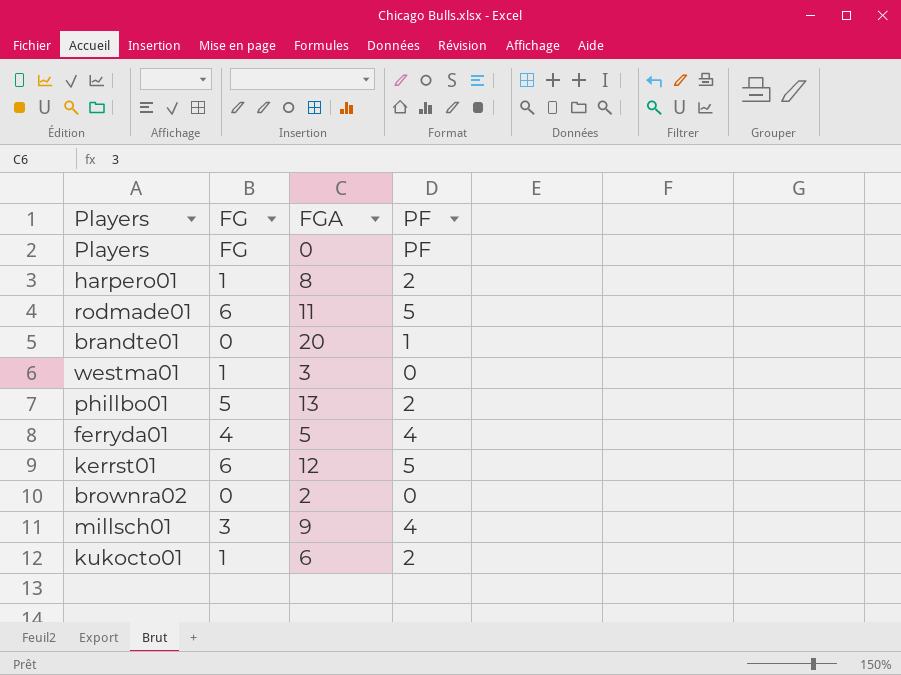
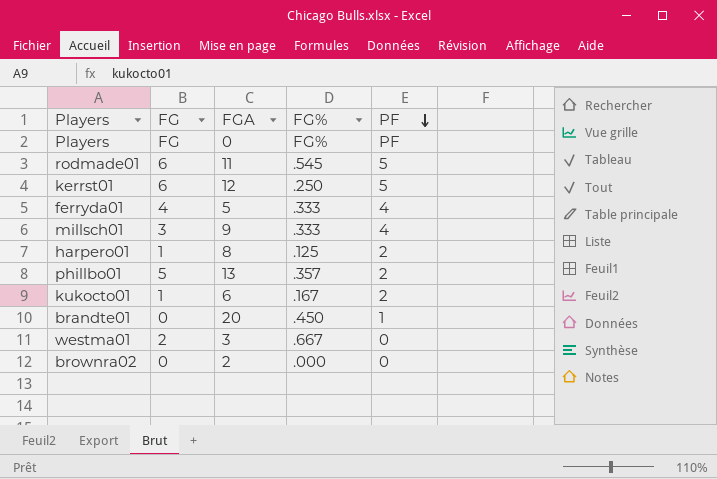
row order: none -> PF descending
column FG% | position: none -> 4
westma01 | FG: 1 -> 2

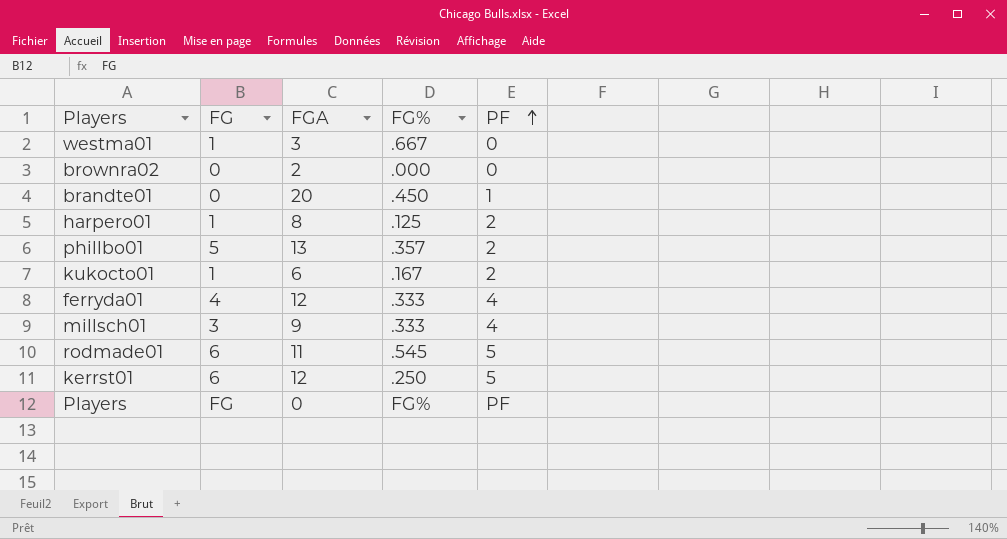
row order: PF descending -> PF ascending
westma01 | FG: 2 -> 1
ferryda01 | FGA: 5 -> 12

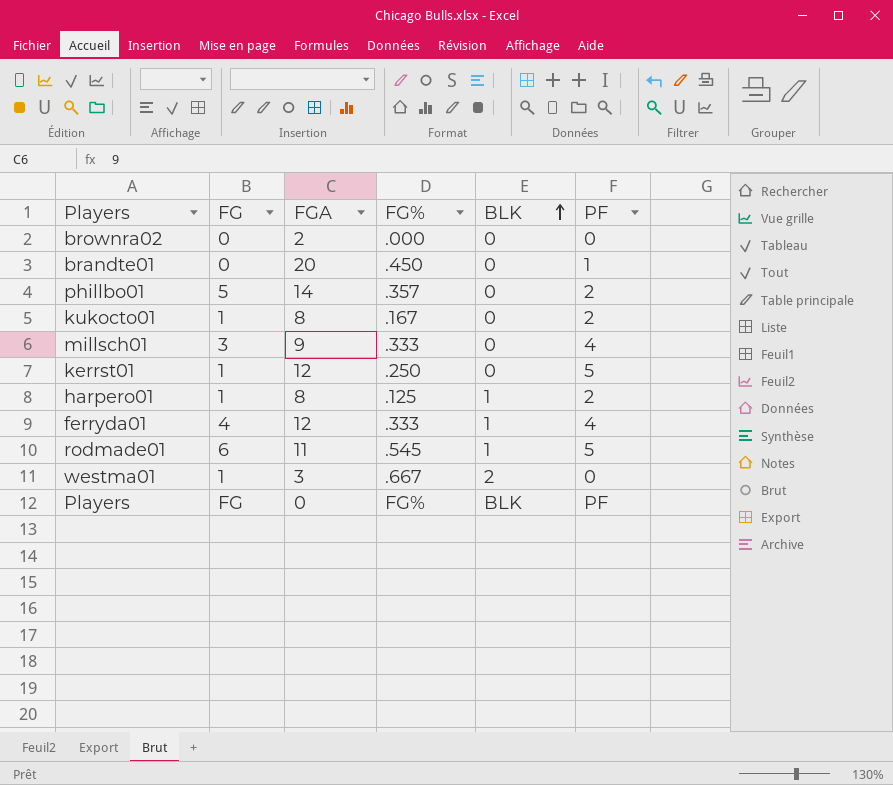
row order: PF ascending -> BLK ascending
column BLK | position: none -> 5
phillbo01 | FGA: 13 -> 14
kukocto01 | FGA: 6 -> 8
kerrst01 | FG: 6 -> 1

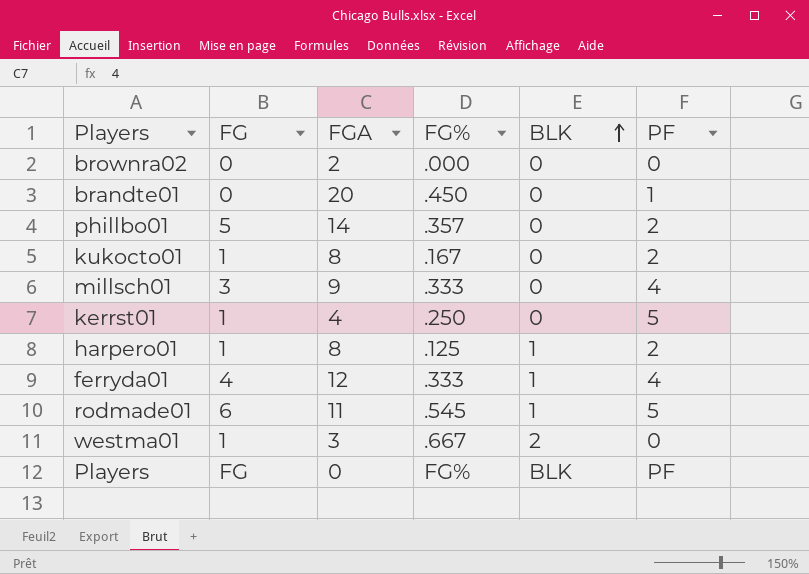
kerrst01 | FGA: 12 -> 4

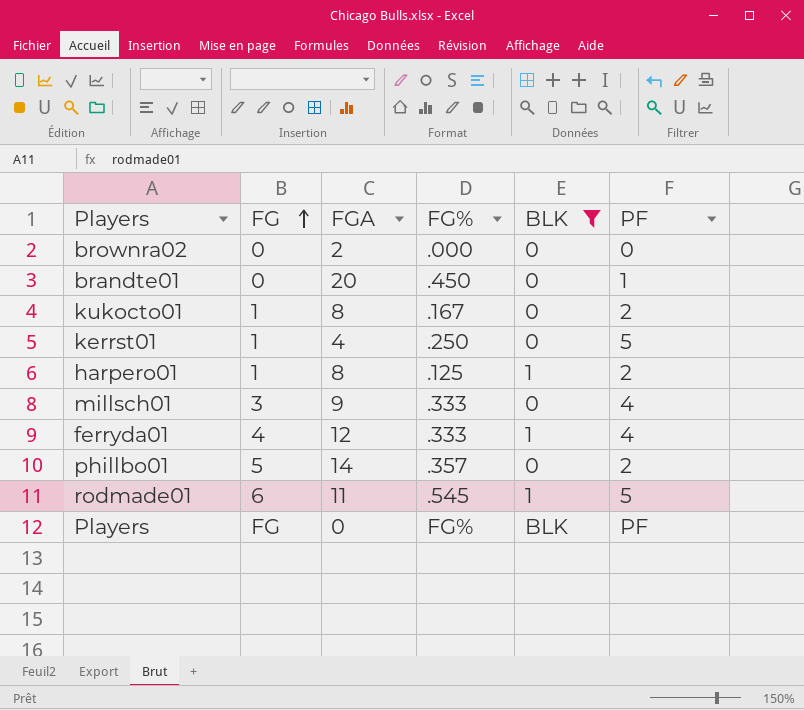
filter: none -> BLK != 2
row order: BLK ascending -> FG ascending

